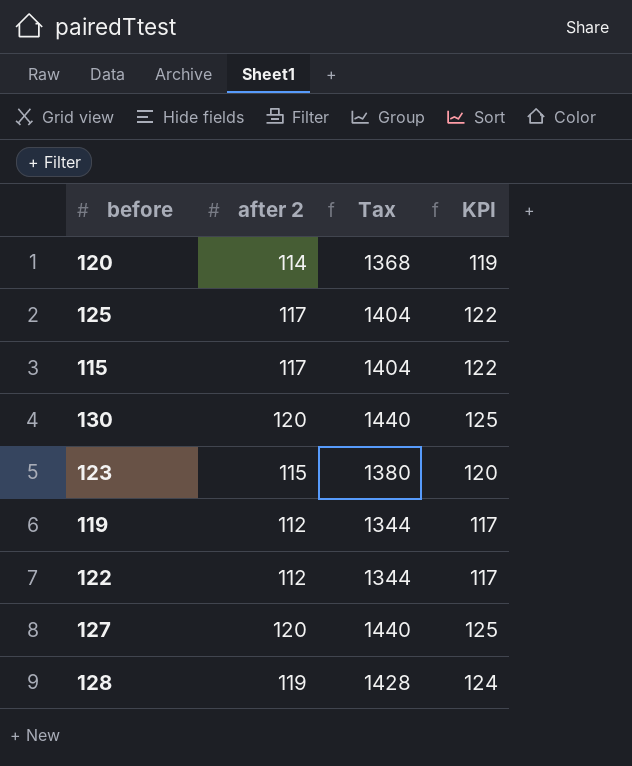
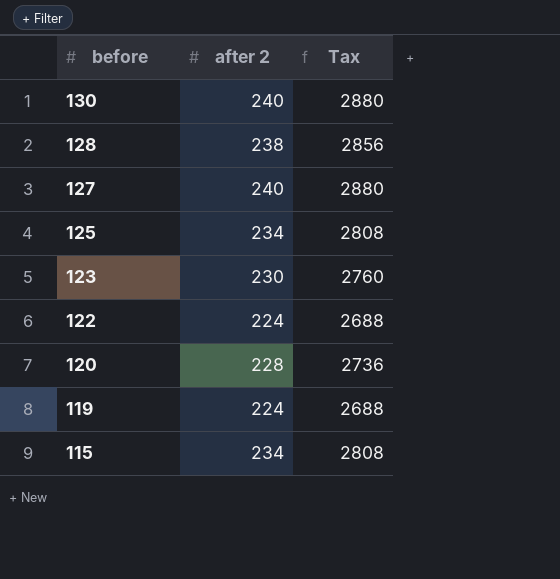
row order: none -> before descending
column KPI | formula: [after 2] + 5 -> none
130 | after 2: 120 -> 240
130 | Tax: 1440 -> 2880
128 | after 2: 119 -> 238
128 | Tax: 1428 -> 2856
127 | after 2: 120 -> 240
127 | Tax: 1440 -> 2880
125 | after 2: 117 -> 234
125 | Tax: 1404 -> 2808
123 | after 2: 115 -> 230
123 | Tax: 1380 -> 2760
122 | after 2: 112 -> 224
122 | Tax: 1344 -> 2688
120 | after 2: 114 -> 228
120 | Tax: 1368 -> 2736
119 | after 2: 112 -> 224
119 | Tax: 1344 -> 2688
115 | after 2: 117 -> 234
115 | Tax: 1404 -> 2808

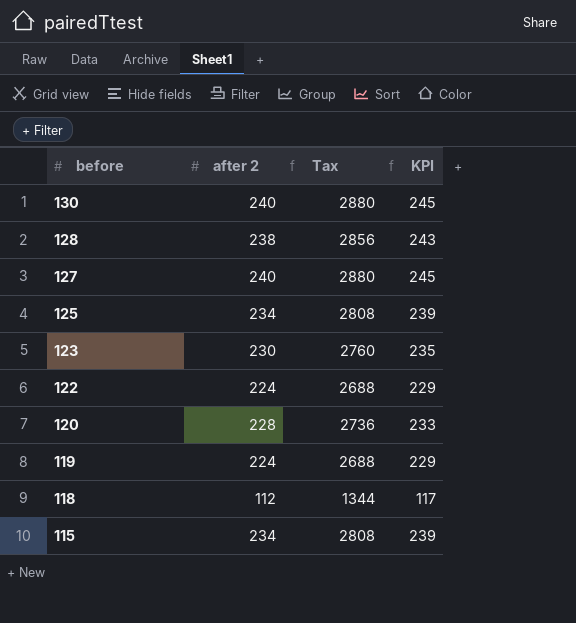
column KPI | formula: none -> [after 2] + 5
row 118: none -> 112 | 1344 | 117

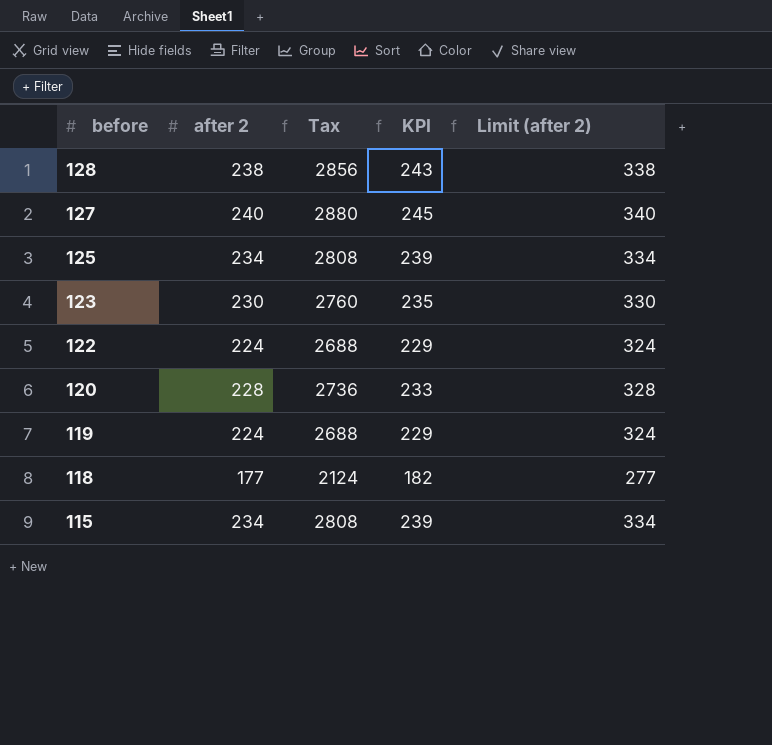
column Limit (after 2) | formula: none -> [after 2] + 100
row 130: 240 | 2880 | 245 -> none
118 | after 2: 112 -> 177
118 | Tax: 1344 -> 2124
118 | KPI: 117 -> 182

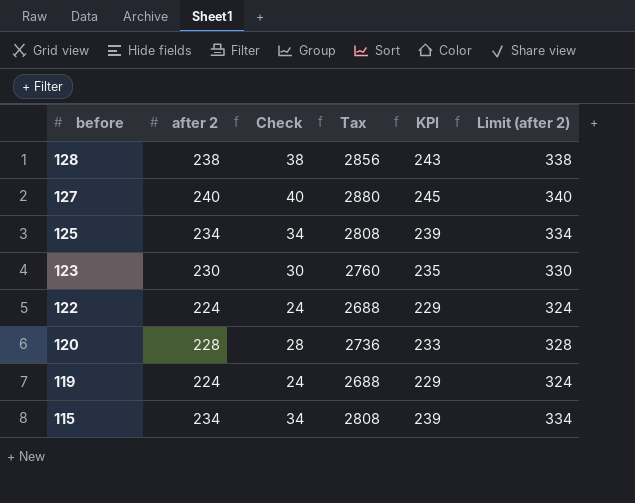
column Check | formula: none -> [after 2] - 200
row 118: 177 | 2124 | 182 | 277 -> none

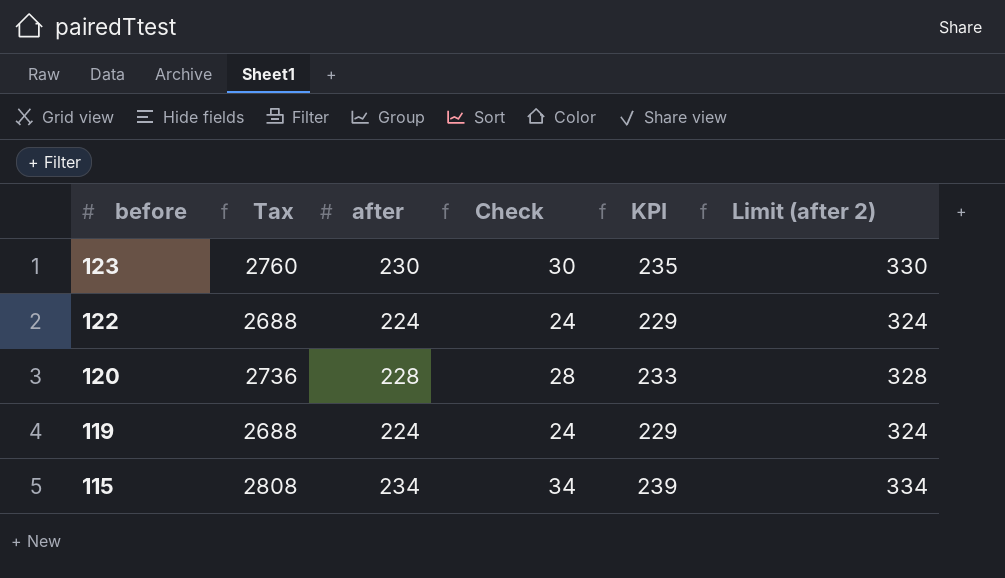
column Tax | position: 4 -> 2
column name: after 2 -> after
row 128: 238 | 38 | 2856 | 243 | 338 -> none
row 127: 240 | 40 | 2880 | 245 | 340 -> none
row 125: 234 | 34 | 2808 | 239 | 334 -> none

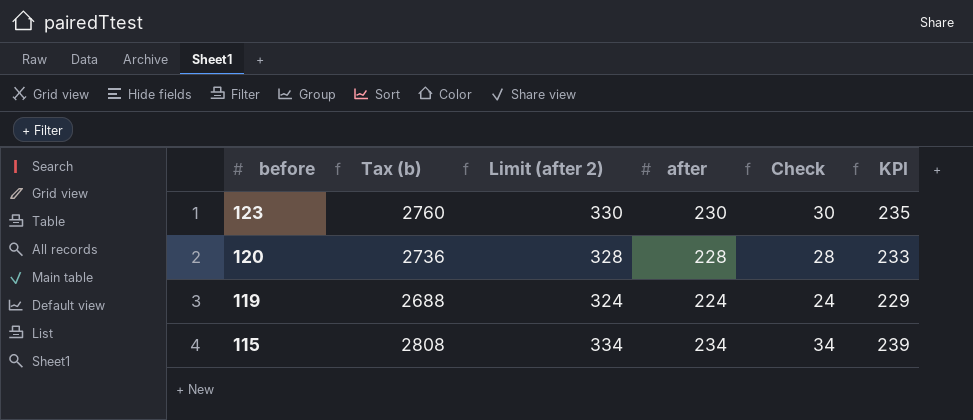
column name: Tax -> Tax (b)
column Limit (after 2) | position: 6 -> 3
row 122: 2688 | 224 | 24 | 229 | 324 -> none

